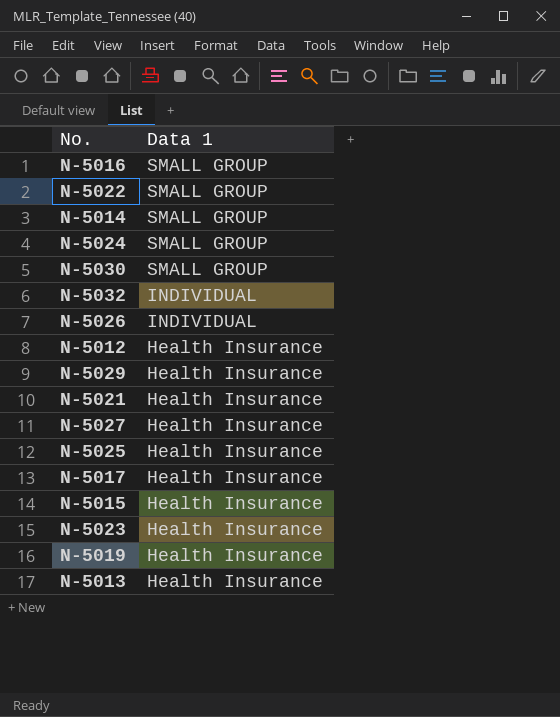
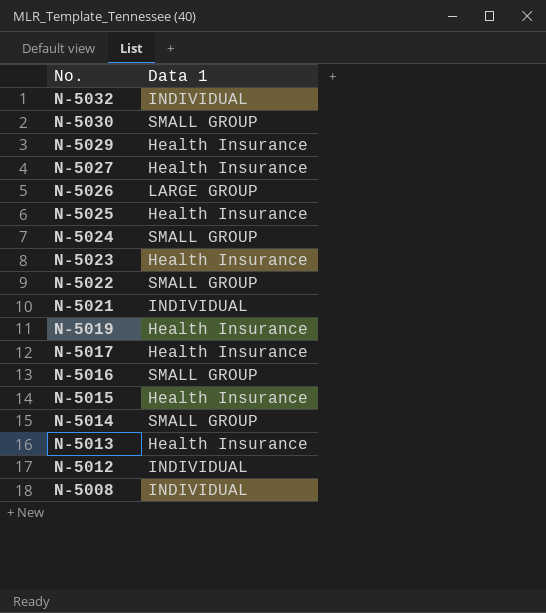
row order: Data 1 descending -> No. descending
N-5026 | Data 1: INDIVIDUAL -> LARGE GROUP
N-5021 | Data 1: Health Insurance -> INDIVIDUAL
N-5012 | Data 1: Health Insurance -> INDIVIDUAL
row N-5008: none -> INDIVIDUAL

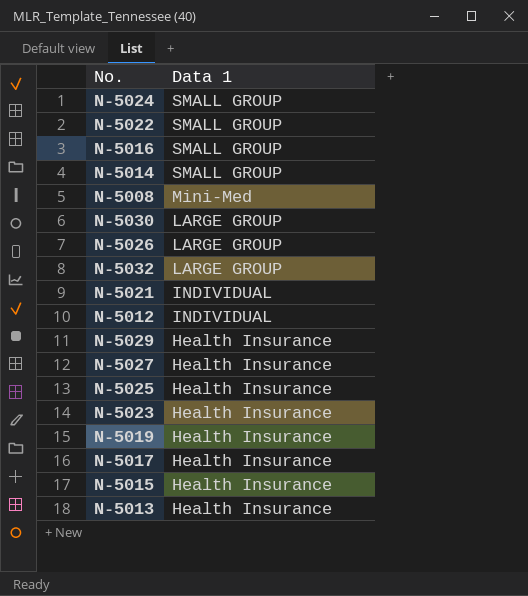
row order: No. descending -> Data 1 descending
N-5008 | Data 1: INDIVIDUAL -> Mini-Med
N-5030 | Data 1: SMALL GROUP -> LARGE GROUP
N-5032 | Data 1: INDIVIDUAL -> LARGE GROUP

